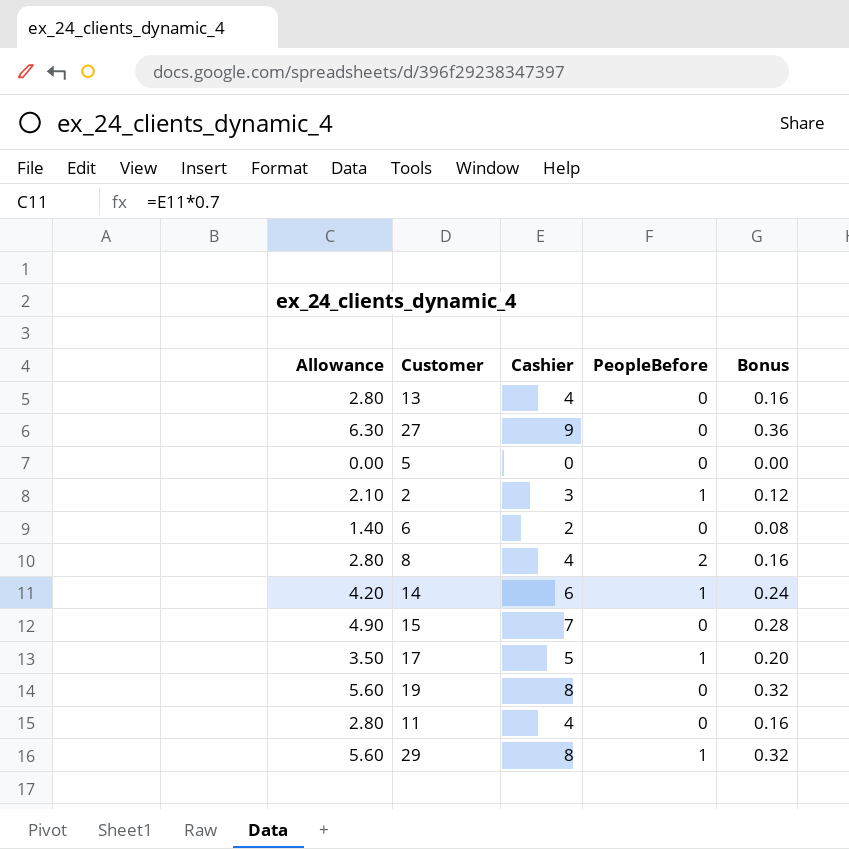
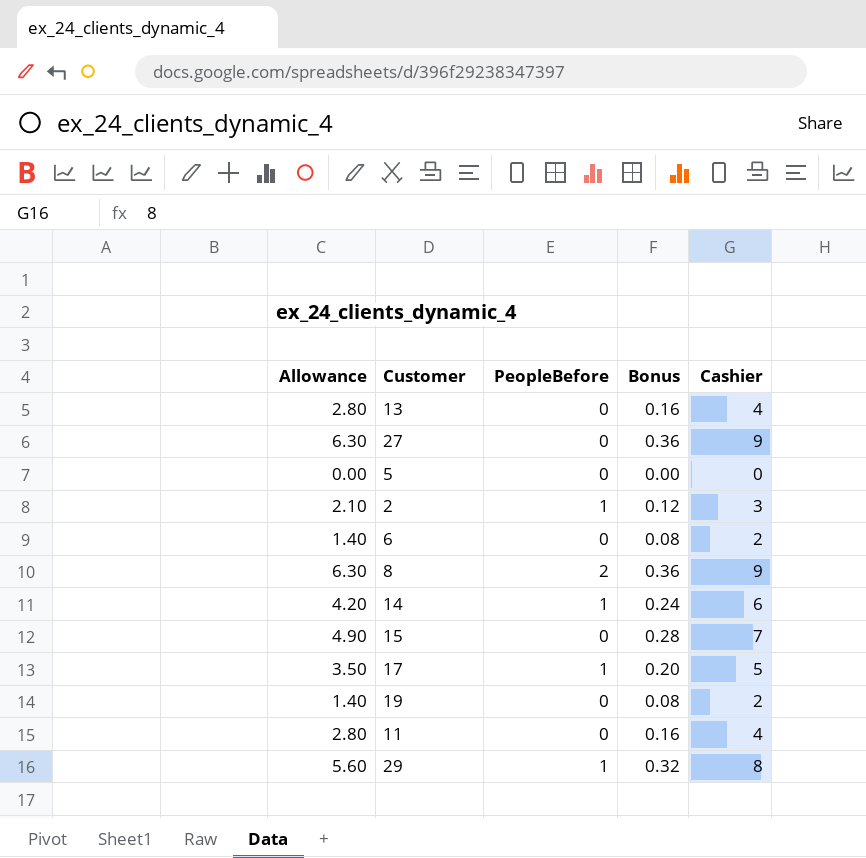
column Cashier | position: 3 -> 5
8 | Allowance: 2.80 -> 6.30
8 | Bonus: 0.16 -> 0.36
8 | Cashier: 4 -> 9
19 | Allowance: 5.60 -> 1.40
19 | Bonus: 0.32 -> 0.08
19 | Cashier: 8 -> 2

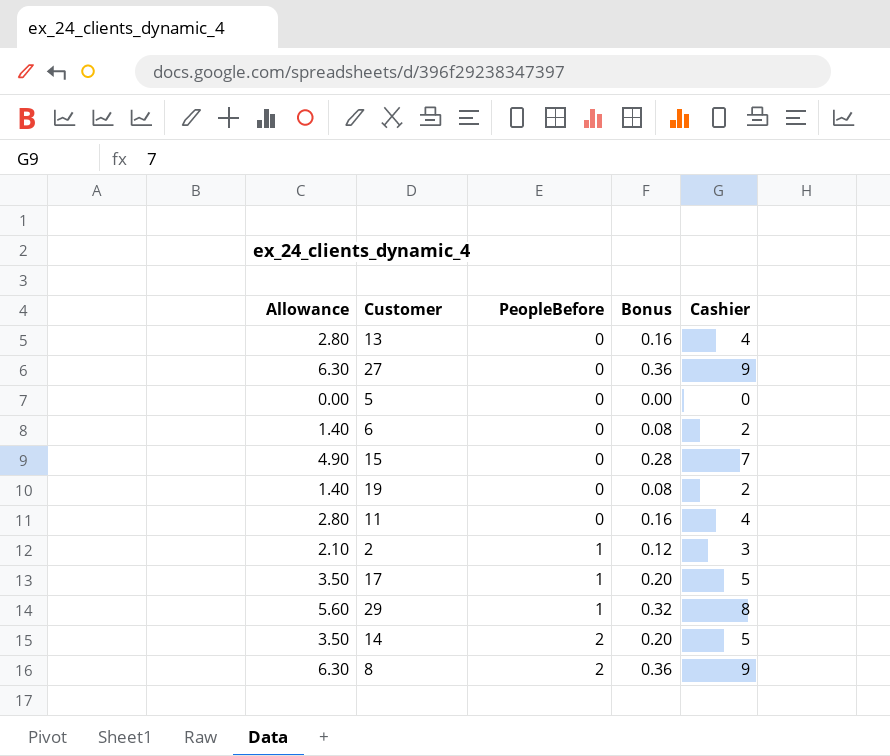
row order: none -> PeopleBefore ascending
14 | Allowance: 4.20 -> 3.50
14 | PeopleBefore: 1 -> 2
14 | Bonus: 0.24 -> 0.20
14 | Cashier: 6 -> 5

